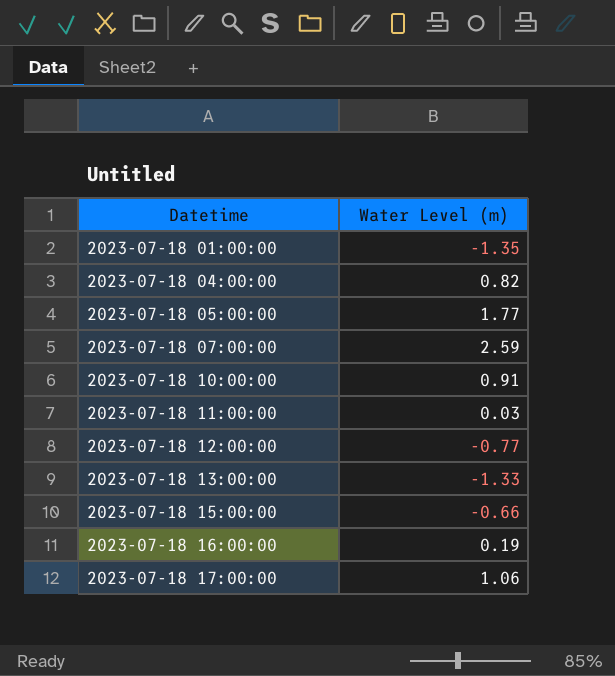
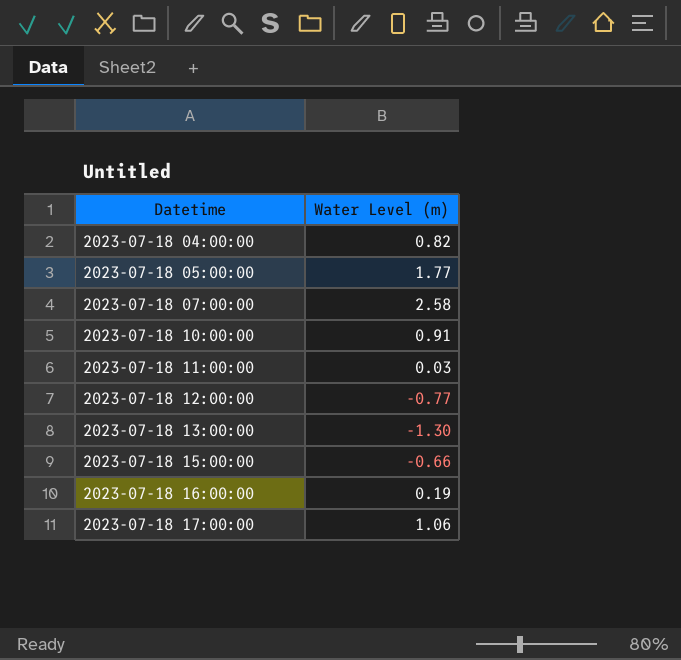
row 2023-07-18 01:00:00: -1.35 -> none
2023-07-18 07:00:00 | Water Level (m): 2.59 -> 2.58
2023-07-18 13:00:00 | Water Level (m): -1.33 -> -1.30

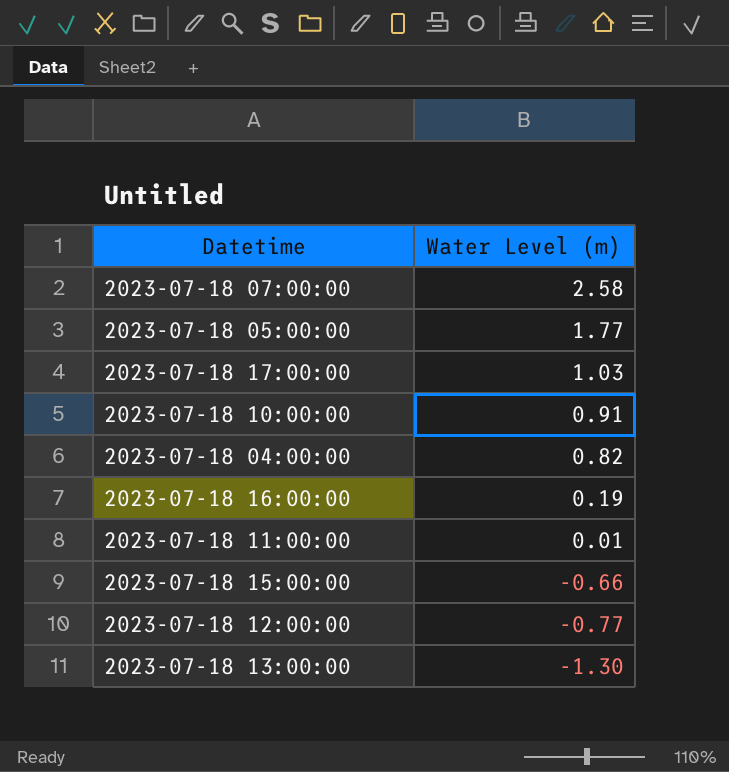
row order: Datetime ascending -> Water Level (m) descending
2023-07-18 17:00:00 | Water Level (m): 1.06 -> 1.03
2023-07-18 11:00:00 | Water Level (m): 0.03 -> 0.01

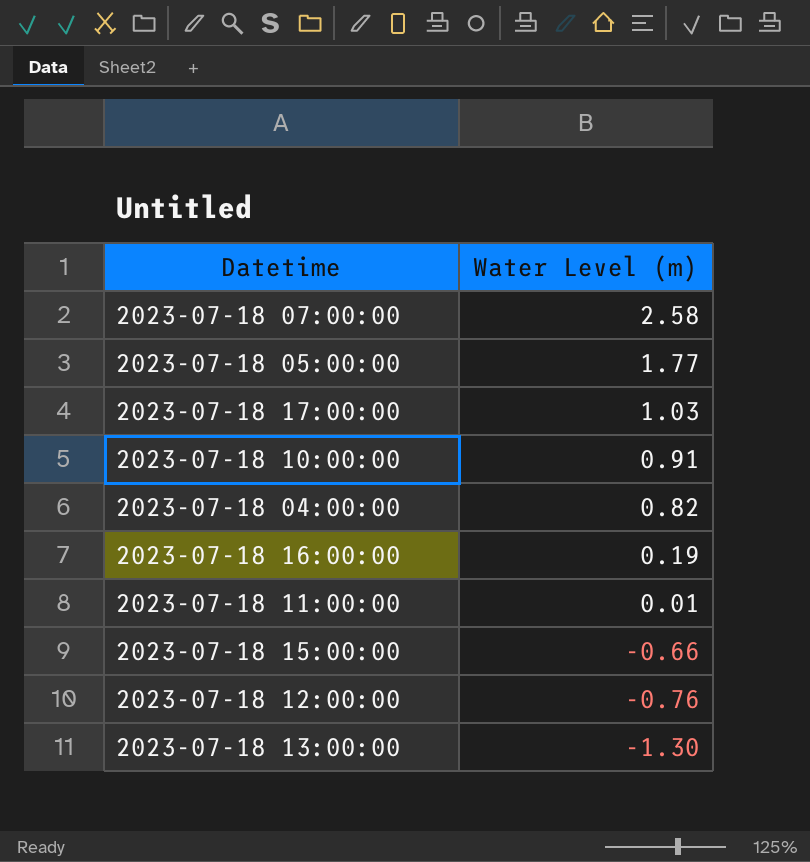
2023-07-18 12:00:00 | Water Level (m): -0.77 -> -0.76

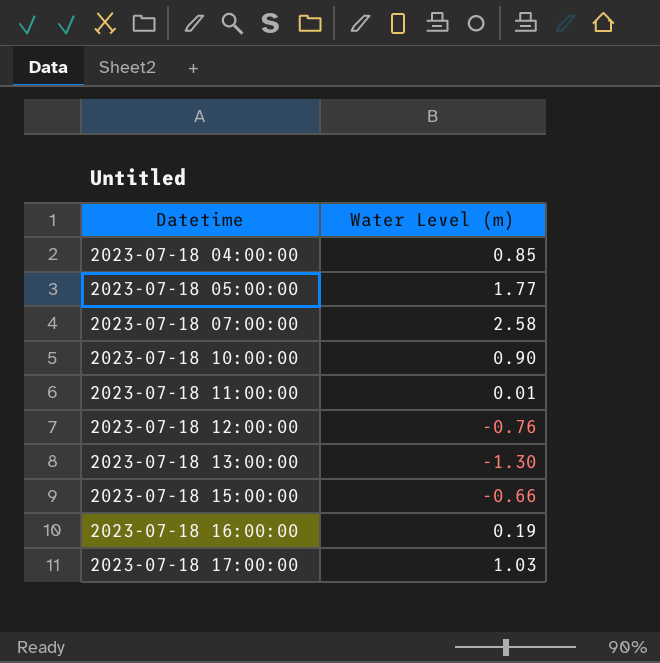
row order: Water Level (m) descending -> Datetime ascending
2023-07-18 04:00:00 | Water Level (m): 0.82 -> 0.85
2023-07-18 10:00:00 | Water Level (m): 0.91 -> 0.90

